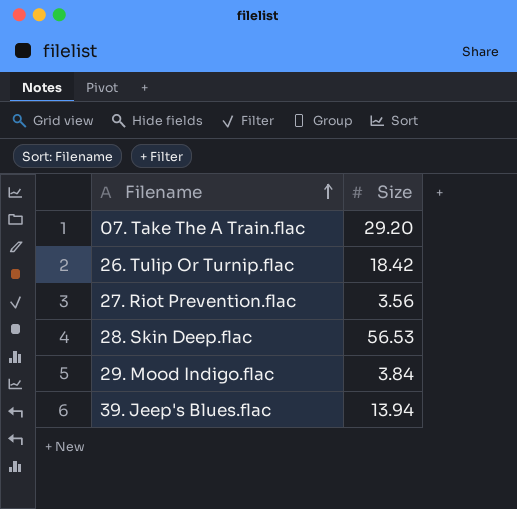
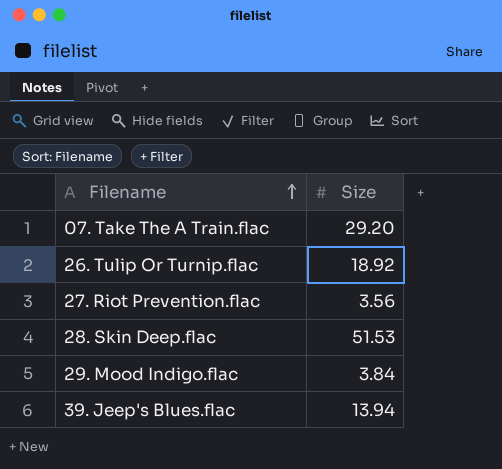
26. Tulip Or Turnip.flac | Size: 18.42 -> 18.92
28. Skin Deep.flac | Size: 56.53 -> 51.53

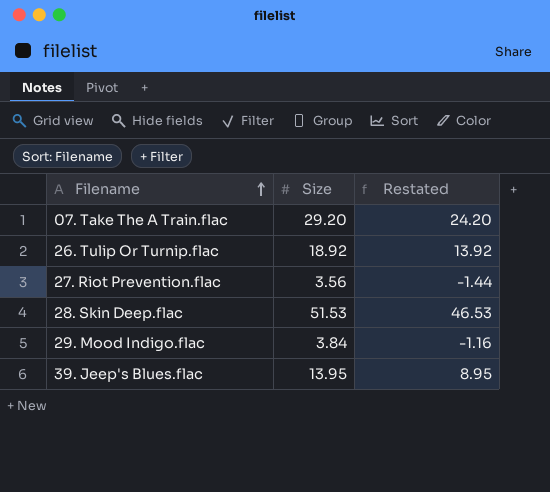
column Restated | formula: none -> [Size] - 5
39. Jeep's Blues.flac | Size: 13.94 -> 13.95

